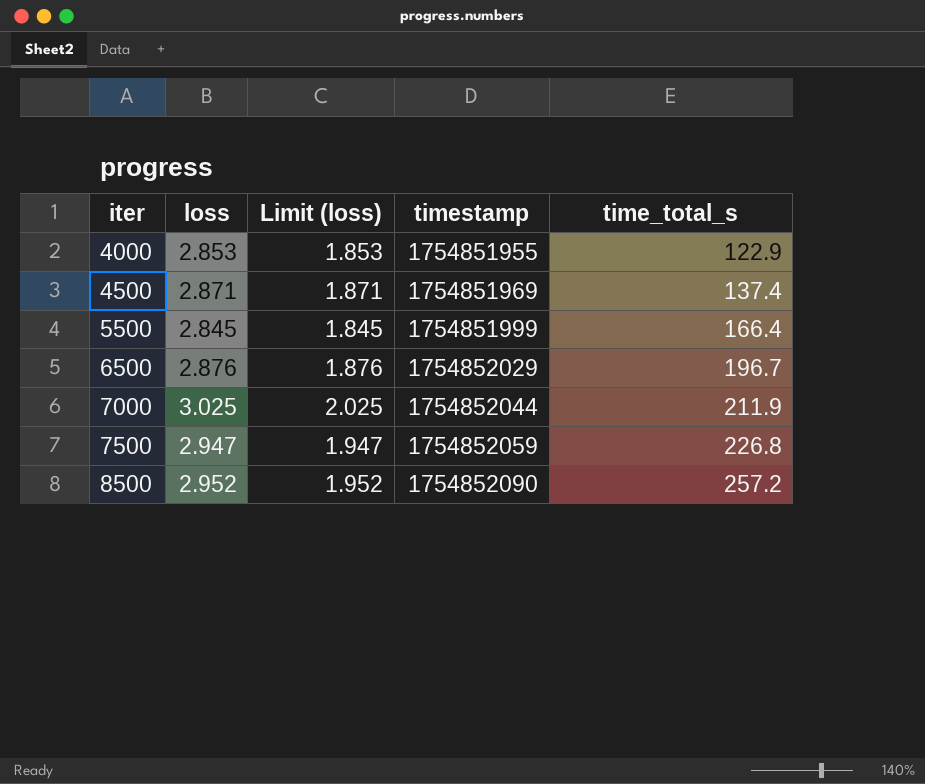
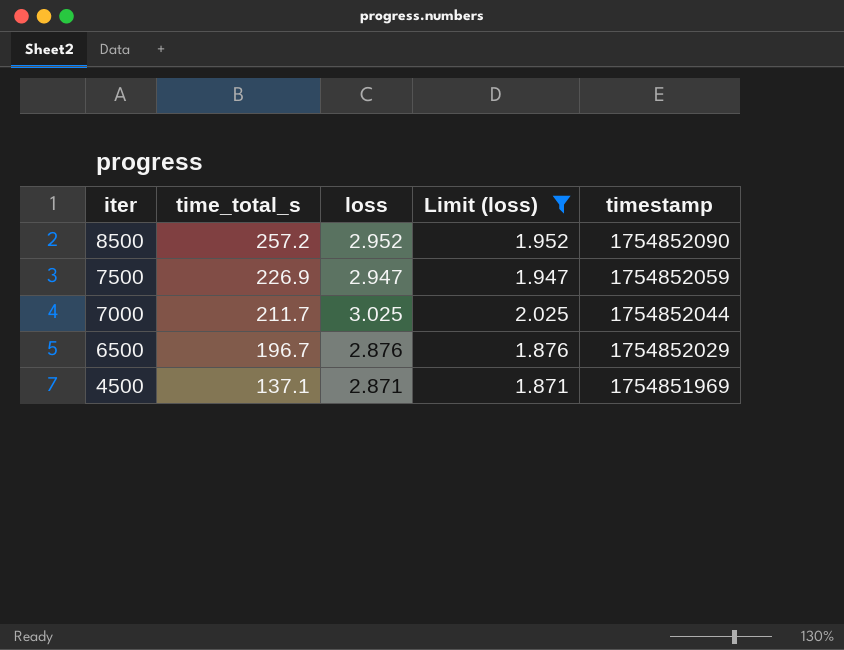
filter: none -> Limit (loss) >= 1.871
row order: iter ascending -> iter descending
column time_total_s | position: 5 -> 2
7500 | time_total_s: 226.8 -> 226.9
7000 | time_total_s: 211.9 -> 211.7
4500 | time_total_s: 137.4 -> 137.1

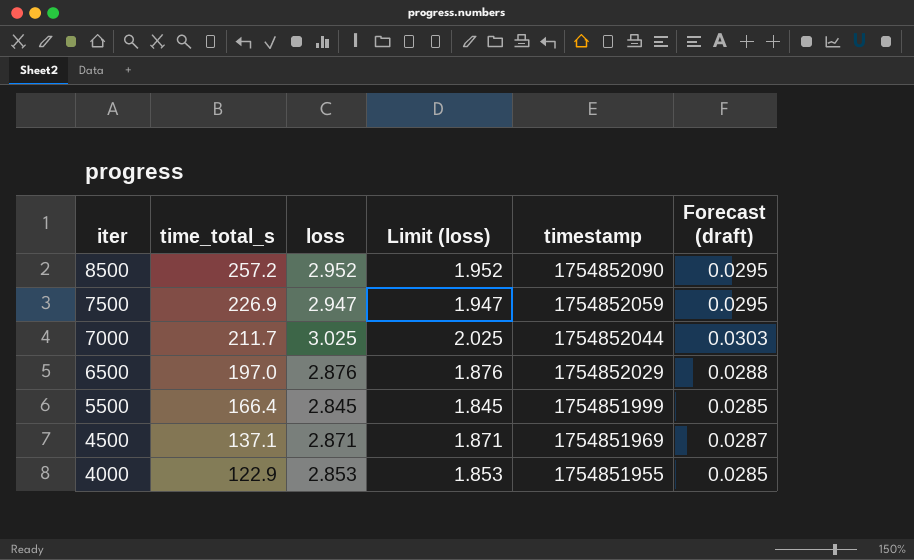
filter: Limit (loss) >= 1.871 -> none
column Forecast (draft) | formula: none -> [loss] * 0.01
6500 | time_total_s: 196.7 -> 197.0

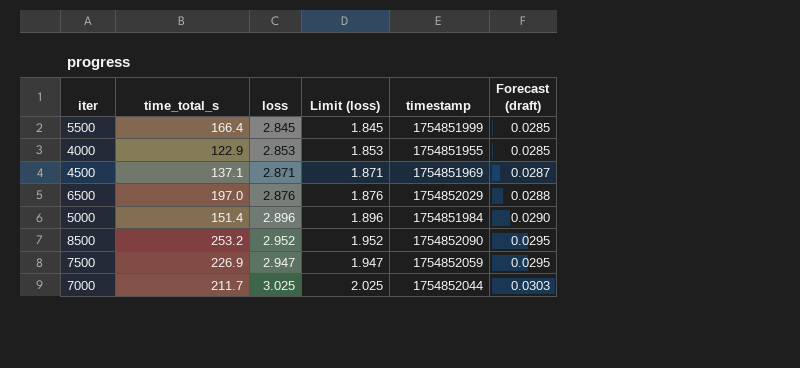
row order: iter descending -> Forecast (draft) ascending
row 5000: none -> 151.4 | 2.896 | 1.896 | 1754851984 | 0.0290
8500 | time_total_s: 257.2 -> 253.2

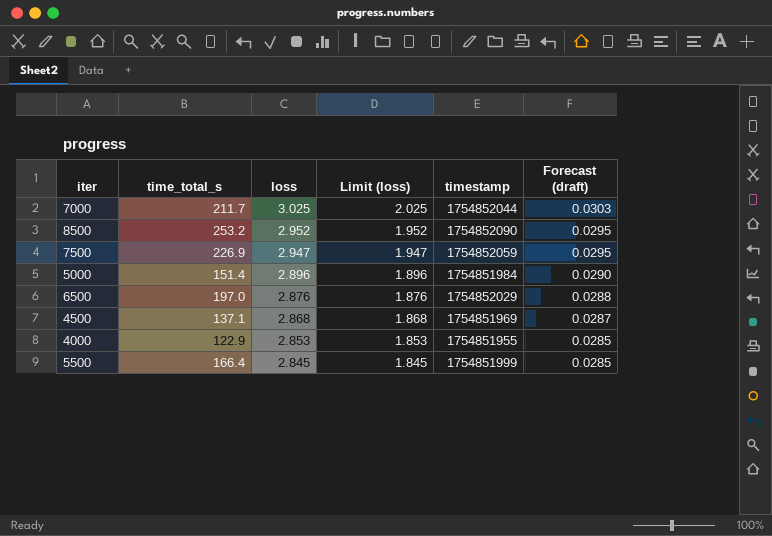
row order: Forecast (draft) ascending -> loss descending
4500 | loss: 2.871 -> 2.868
4500 | Limit (loss): 1.871 -> 1.868

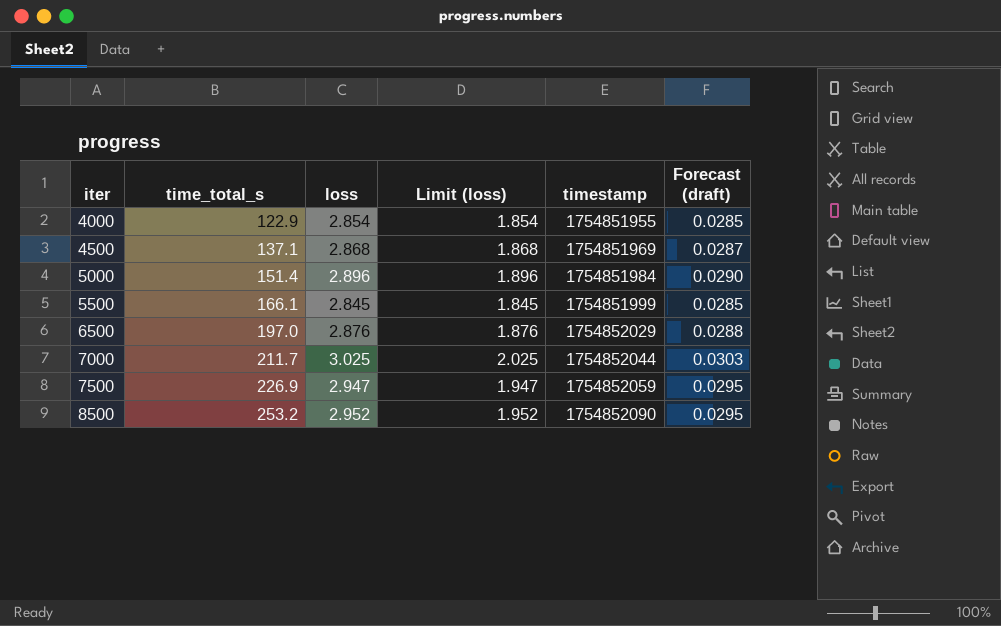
row order: loss descending -> iter ascending
4000 | loss: 2.853 -> 2.854
4000 | Limit (loss): 1.853 -> 1.854
5500 | time_total_s: 166.4 -> 166.1

